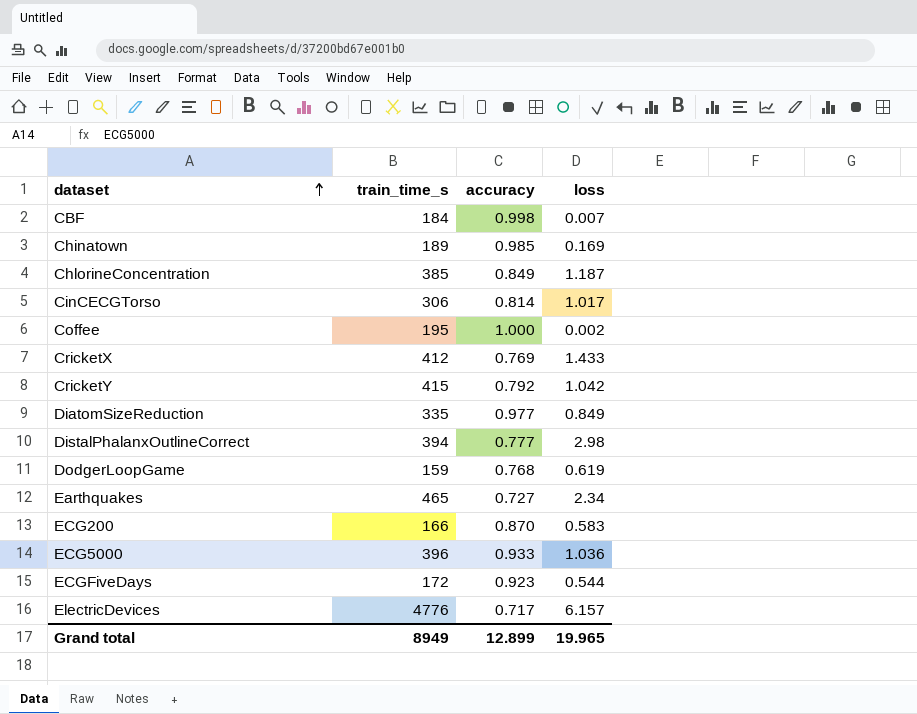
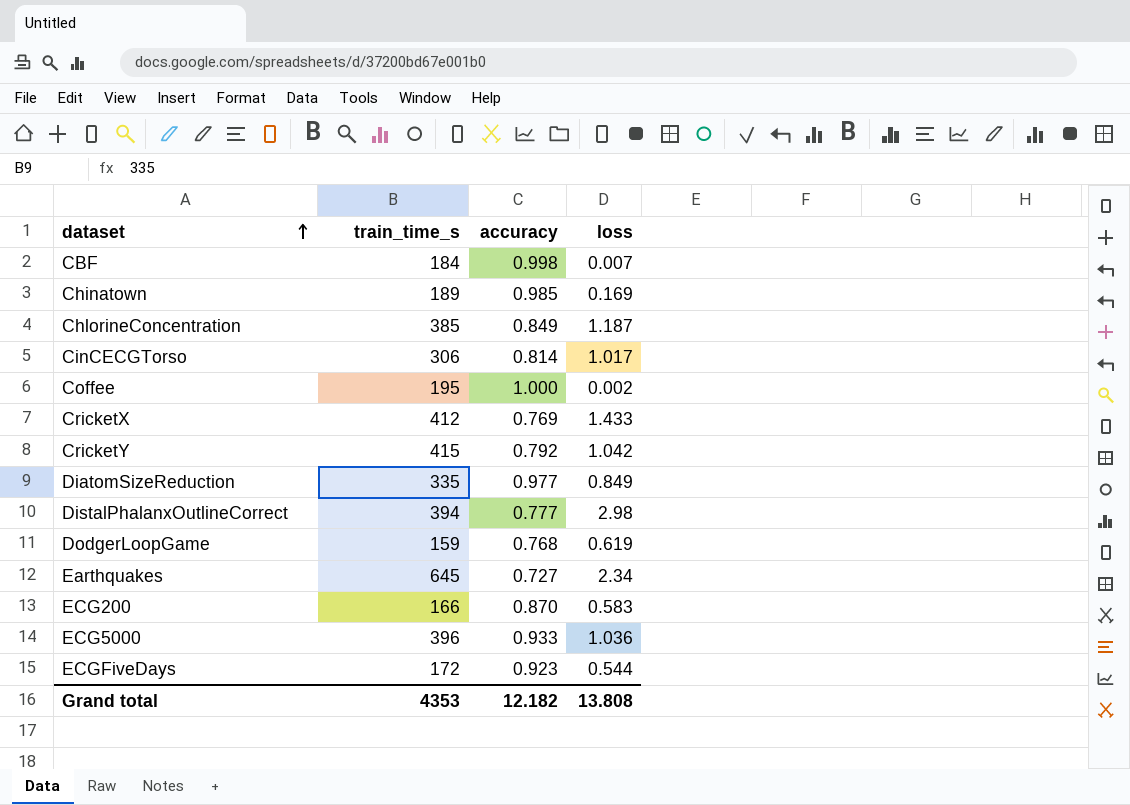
row ElectricDevices: 4776 | 0.717 | 6.157 -> none
Earthquakes | train_time_s: 465 -> 645
Grand total | train_time_s: 8949 -> 4353
Grand total | accuracy: 12.899 -> 12.182
Grand total | loss: 19.965 -> 13.808

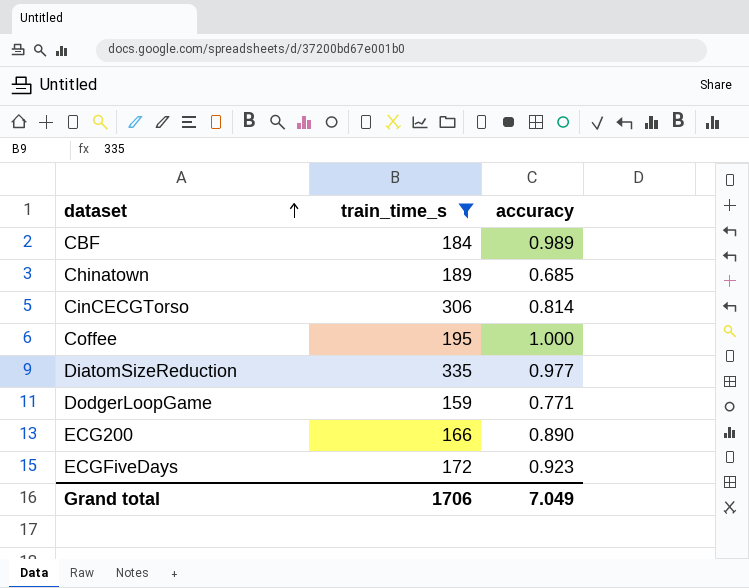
filter: none -> train_time_s <= 335
column loss | position: 4 -> none
CBF | accuracy: 0.998 -> 0.989
Chinatown | accuracy: 0.985 -> 0.685
DodgerLoopGame | accuracy: 0.768 -> 0.771
ECG200 | accuracy: 0.870 -> 0.890
Grand total | train_time_s: 4353 -> 1706
Grand total | accuracy: 12.182 -> 7.049

